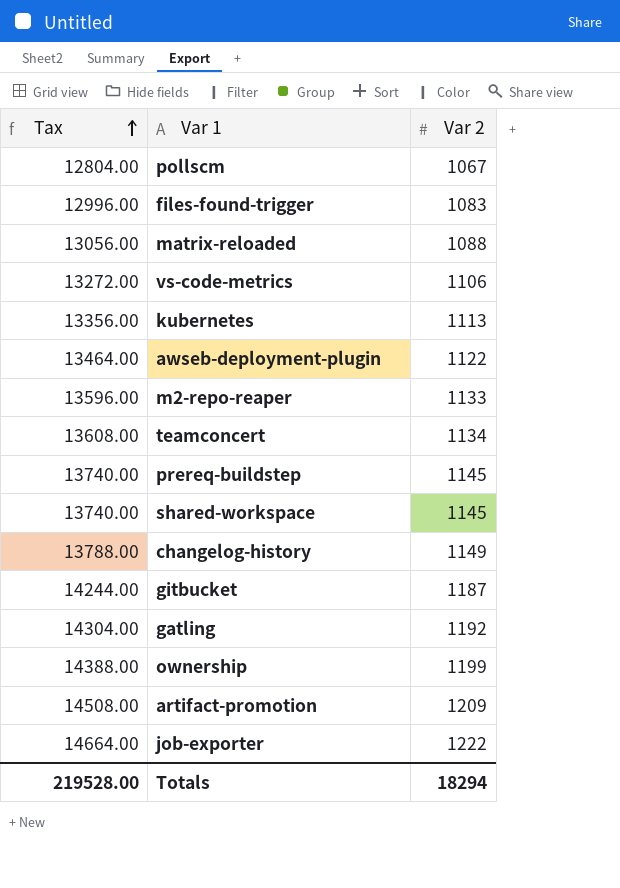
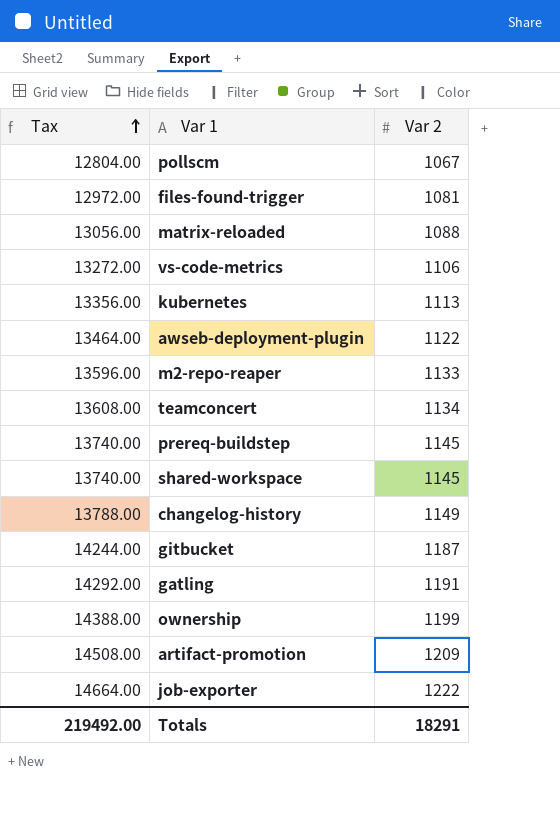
files-found-trigger | Tax: 12996.00 -> 12972.00
files-found-trigger | Var 2: 1083 -> 1081
gatling | Tax: 14304.00 -> 14292.00
gatling | Var 2: 1192 -> 1191
Totals | Tax: 219528.00 -> 219492.00
Totals | Var 2: 18294 -> 18291

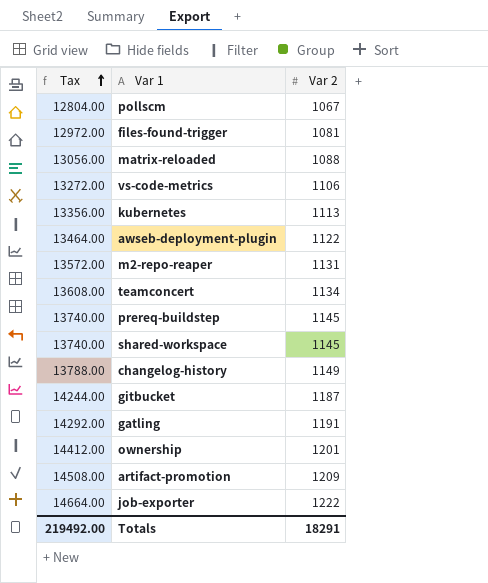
m2-repo-reaper | Tax: 13596.00 -> 13572.00
m2-repo-reaper | Var 2: 1133 -> 1131
ownership | Tax: 14388.00 -> 14412.00
ownership | Var 2: 1199 -> 1201

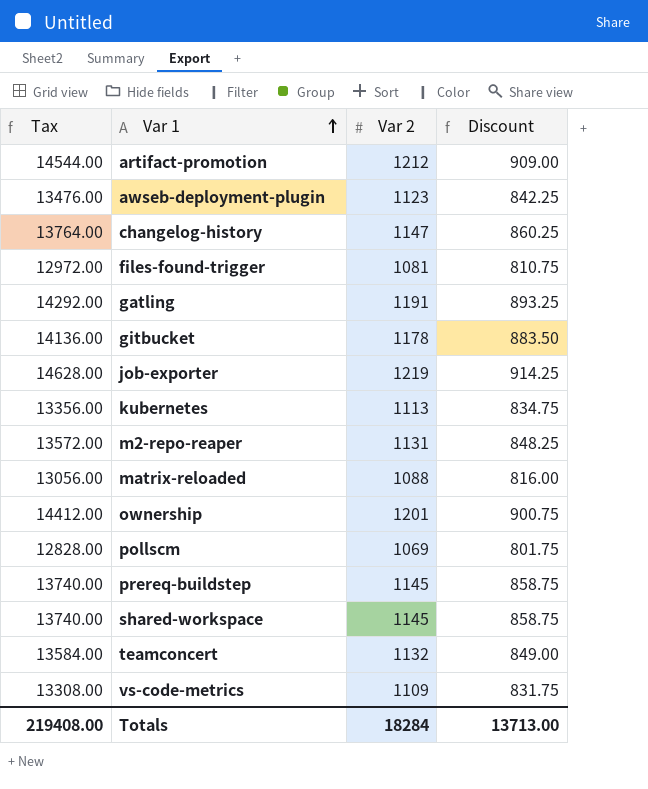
row order: Tax ascending -> Var 1 ascending
column Discount | formula: none -> [Var 2] * 0.75
artifact-promotion | Tax: 14508.00 -> 14544.00
artifact-promotion | Var 2: 1209 -> 1212
awseb-deployment-plugin | Tax: 13464.00 -> 13476.00
awseb-deployment-plugin | Var 2: 1122 -> 1123
changelog-history | Tax: 13788.00 -> 13764.00
changelog-history | Var 2: 1149 -> 1147
gitbucket | Tax: 14244.00 -> 14136.00
gitbucket | Var 2: 1187 -> 1178
job-exporter | Tax: 14664.00 -> 14628.00
job-exporter | Var 2: 1222 -> 1219
pollscm | Tax: 12804.00 -> 12828.00
pollscm | Var 2: 1067 -> 1069
teamconcert | Tax: 13608.00 -> 13584.00
teamconcert | Var 2: 1134 -> 1132
vs-code-metrics | Tax: 13272.00 -> 13308.00
vs-code-metrics | Var 2: 1106 -> 1109
Totals | Tax: 219492.00 -> 219408.00
Totals | Var 2: 18291 -> 18284

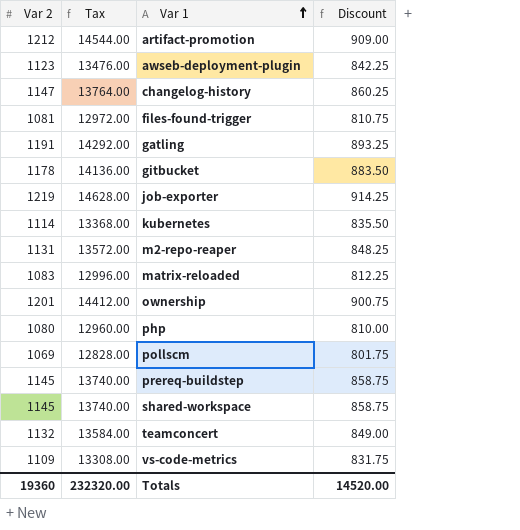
column Var 2 | position: 3 -> 1
kubernetes | Var 2: 1113 -> 1114
kubernetes | Tax: 13356.00 -> 13368.00
kubernetes | Discount: 834.75 -> 835.50
matrix-reloaded | Var 2: 1088 -> 1083
matrix-reloaded | Tax: 13056.00 -> 12996.00
matrix-reloaded | Discount: 816.00 -> 812.25
row php: none -> 1080 | 12960.00 | 810.00
Totals | Var 2: 18284 -> 19360
Totals | Tax: 219408.00 -> 232320.00
Totals | Discount: 13713.00 -> 14520.00

